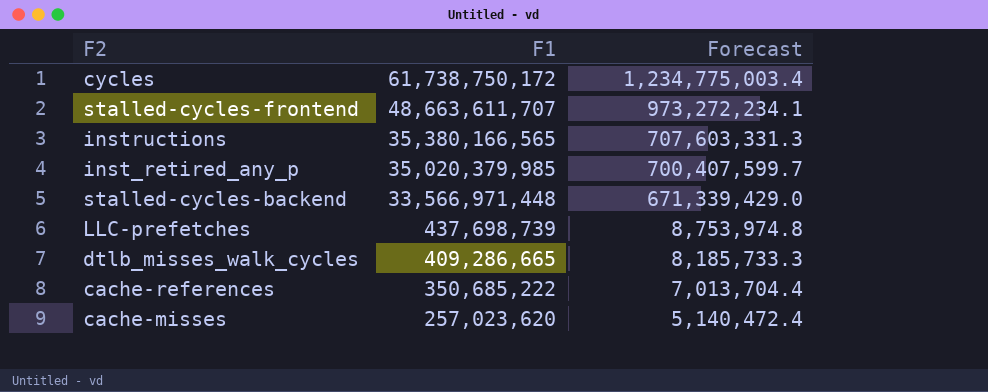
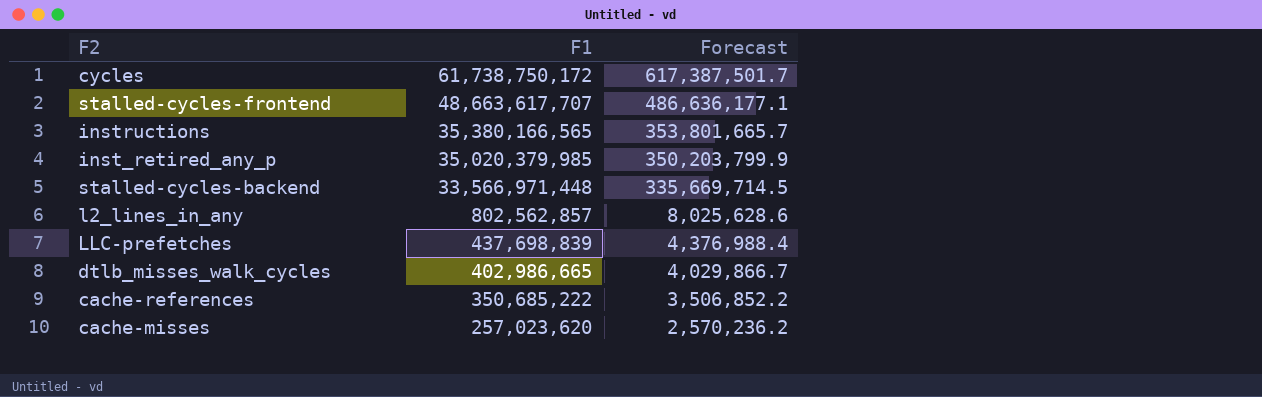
column Forecast | formula: [F1] * 0.02 -> [F1] * 0.01
stalled-cycles-frontend | F1: 48,663,611,707 -> 48,663,617,707
row l2_lines_in_any: none -> 802,562,857 | 8,025,628.6
LLC-prefetches | F1: 437,698,739 -> 437,698,839
dtlb_misses_walk_cycles | F1: 409,286,665 -> 402,986,665

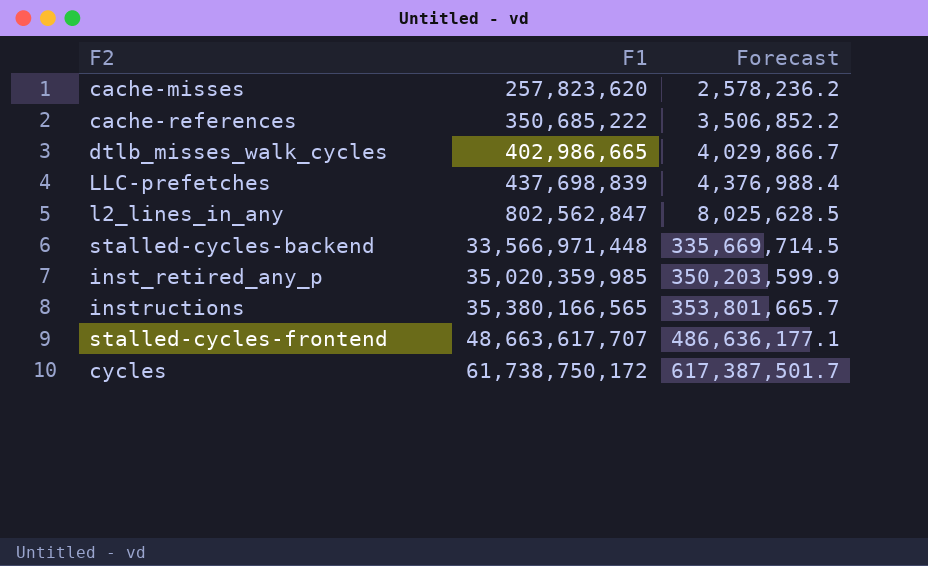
row order: F1 descending -> F1 ascending
cache-misses | F1: 257,023,620 -> 257,823,620
cache-misses | Forecast: 2,570,236.2 -> 2,578,236.2
l2_lines_in_any | F1: 802,562,857 -> 802,562,847
l2_lines_in_any | Forecast: 8,025,628.6 -> 8,025,628.5
inst_retired_any_p | F1: 35,020,379,985 -> 35,020,359,985
inst_retired_any_p | Forecast: 350,203,799.9 -> 350,203,599.9

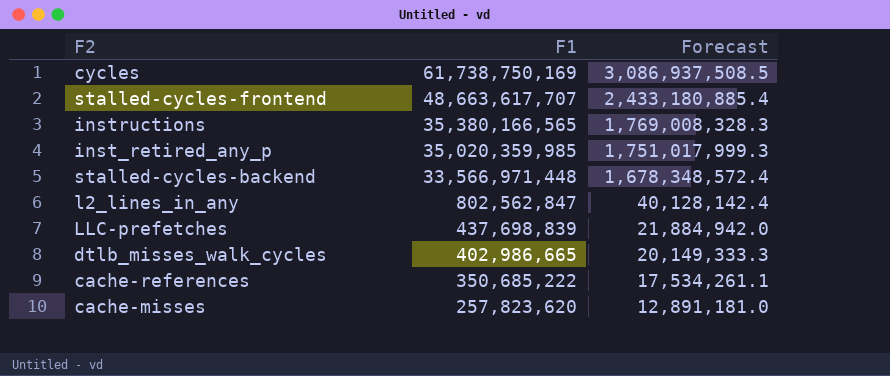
row order: F1 ascending -> F1 descending
column Forecast | formula: [F1] * 0.01 -> [F1] * 0.05
cycles | F1: 61,738,750,172 -> 61,738,750,169

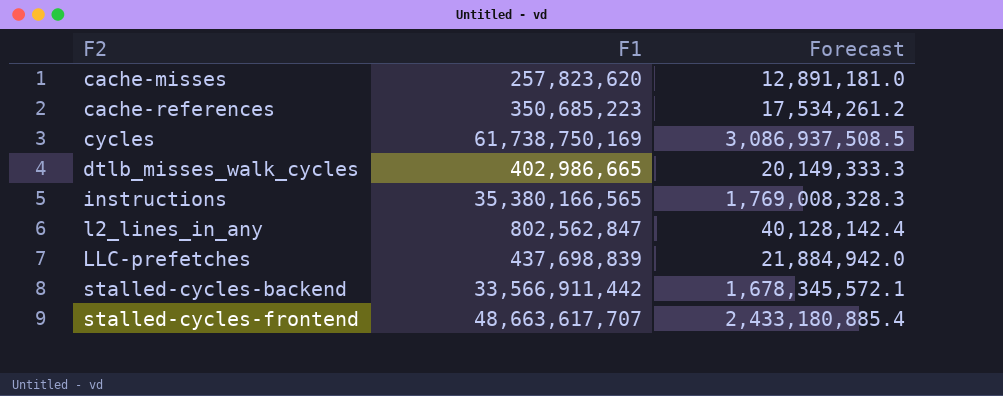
row order: F1 descending -> F2 ascending
row inst_retired_any_p: 35,020,359,985 | 1,751,017,999.3 -> none
cache-references | F1: 350,685,222 -> 350,685,223
cache-references | Forecast: 17,534,261.1 -> 17,534,261.2
stalled-cycles-backend | F1: 33,566,971,448 -> 33,566,911,442
stalled-cycles-backend | Forecast: 1,678,348,572.4 -> 1,678,345,572.1

